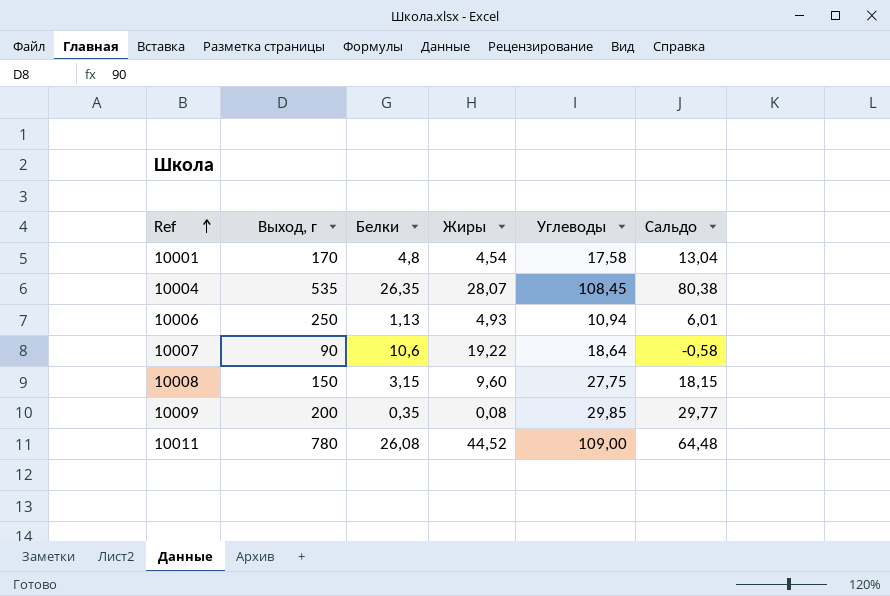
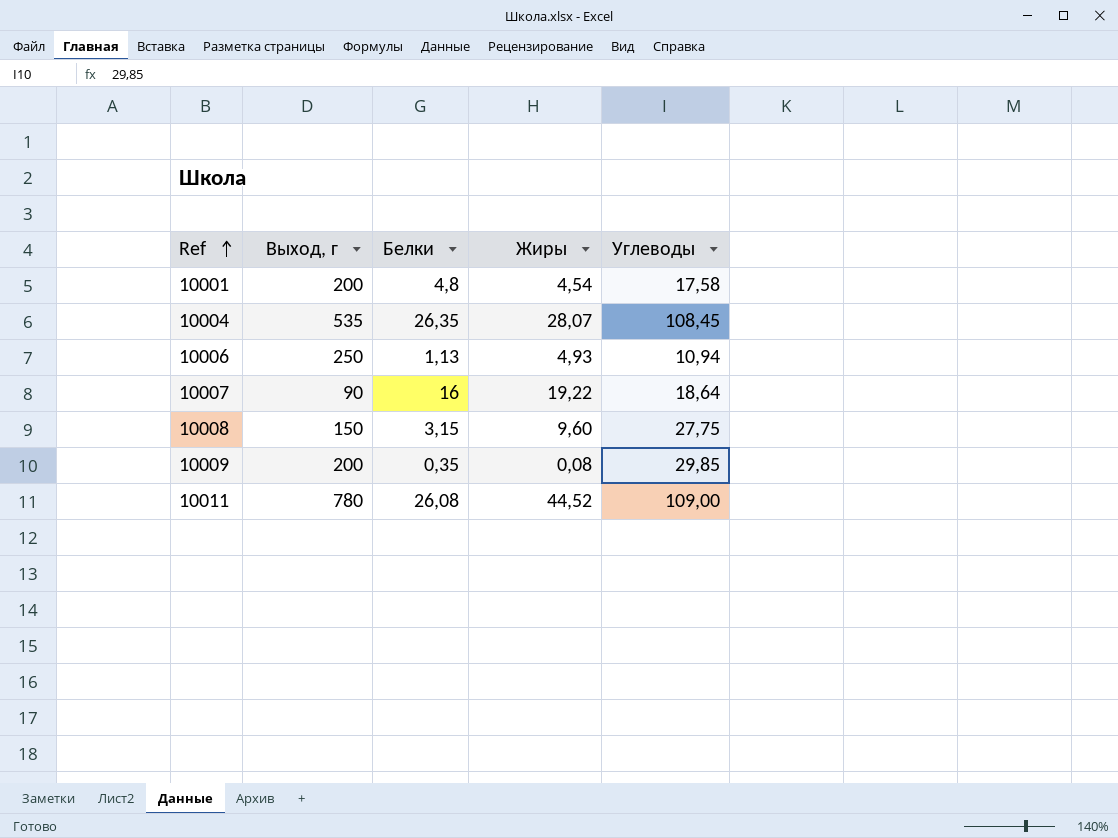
column Сальдо | formula: [Углеводы] - [Жиры] -> none
10001 | Выход, г: 170 -> 200
10007 | Белки: 10,6 -> 16

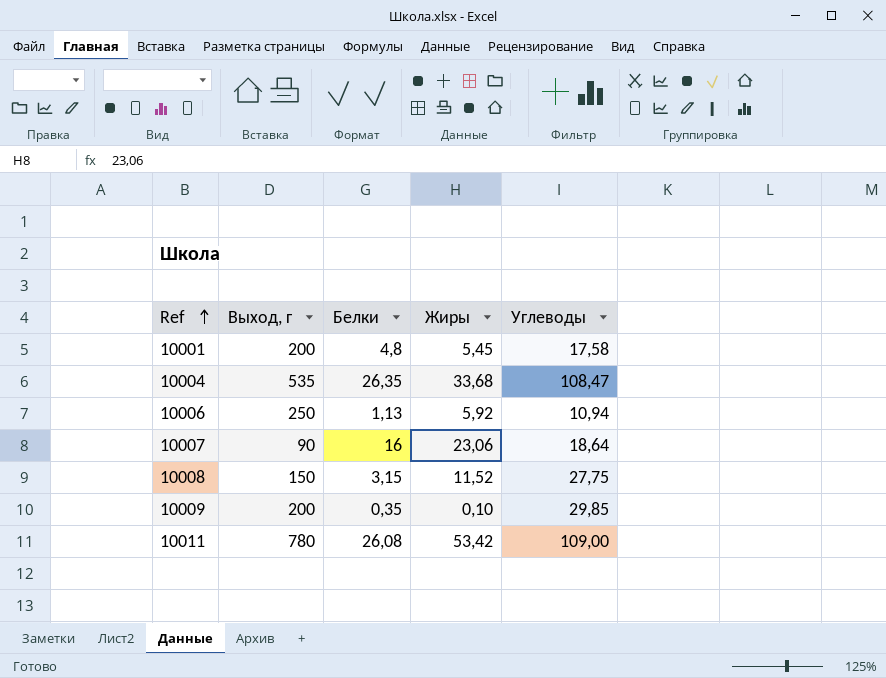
10001 | Жиры: 4,54 -> 5,45
10004 | Жиры: 28,07 -> 33,68
10004 | Углеводы: 108,45 -> 108,47
10006 | Жиры: 4,93 -> 5,92
10007 | Жиры: 19,22 -> 23,06
10008 | Жиры: 9,60 -> 11,52
10009 | Жиры: 0,08 -> 0,10
10011 | Жиры: 44,52 -> 53,42

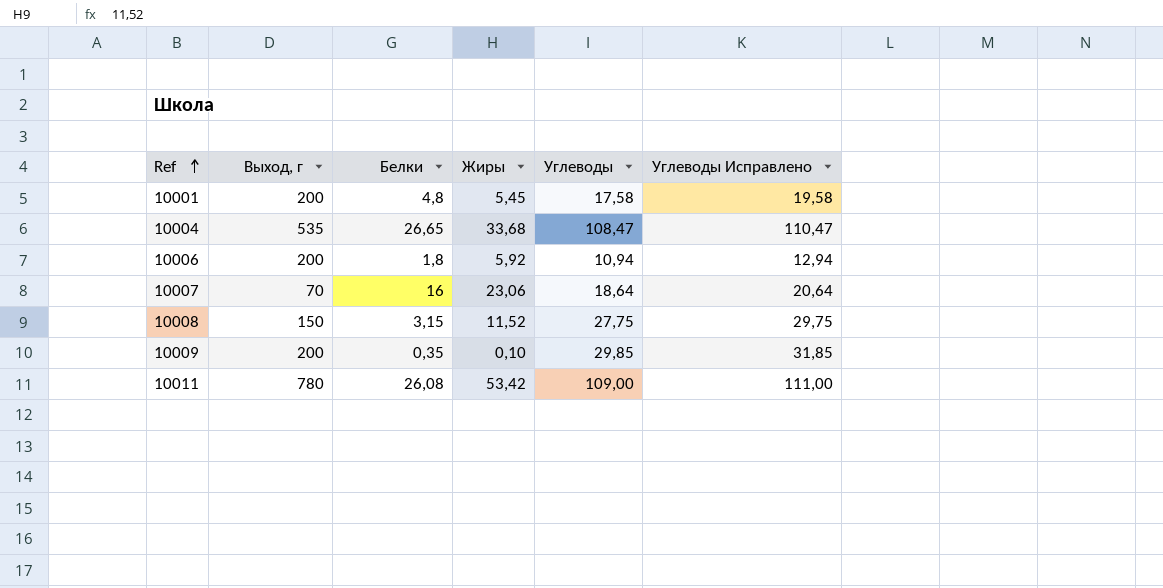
column Углеводы Исправлено | formula: none -> [Углеводы] + 2
10004 | Белки: 26,35 -> 26,65
10006 | Выход, г: 250 -> 200
10006 | Белки: 1,13 -> 1,8
10007 | Выход, г: 90 -> 70

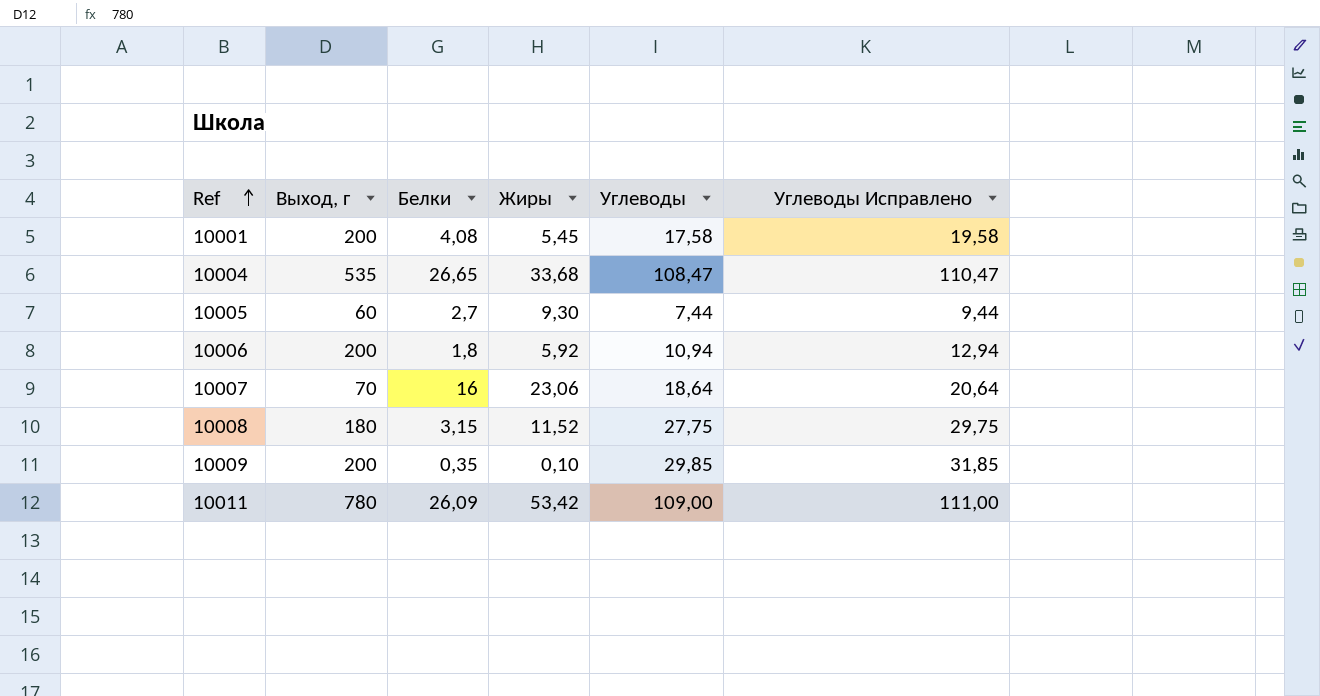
10001 | Белки: 4,8 -> 4,08
row 10005: none -> 60 | 2,7 | 9,30 | 7,44 | 9,44
10008 | Выход, г: 150 -> 180
10011 | Белки: 26,08 -> 26,09

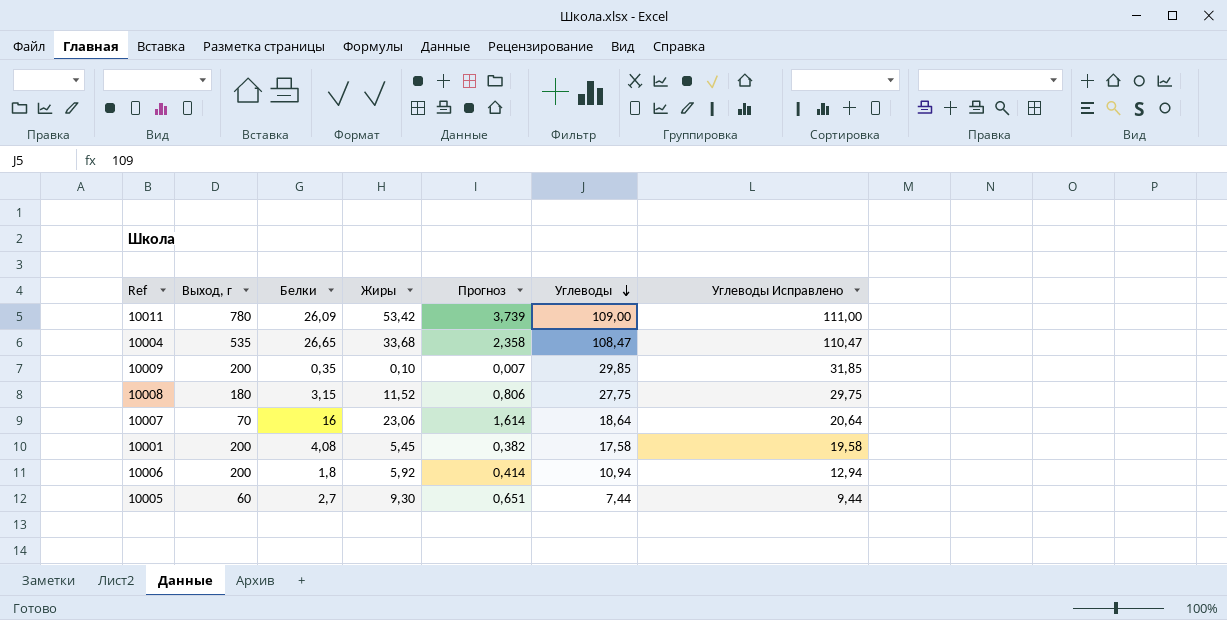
row order: Ref ascending -> Углеводы descending
column Прогноз | formula: none -> [Жиры] * 0,07

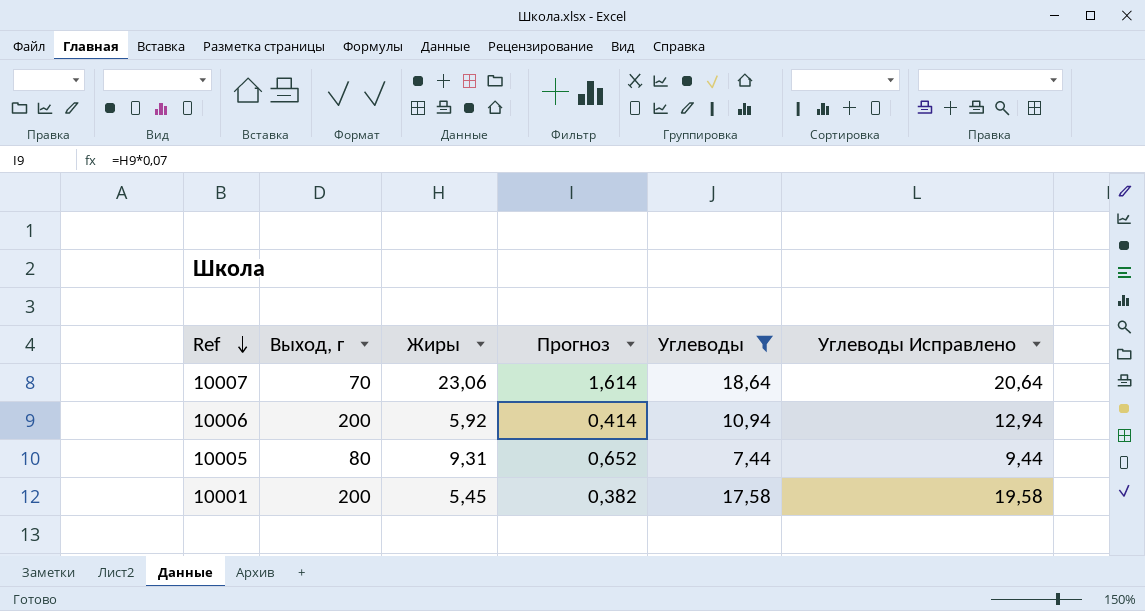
filter: none -> Углеводы <= 18,64
row order: Углеводы descending -> Ref descending
column Белки | position: 3 -> none
10005 | Выход, г: 60 -> 80
10005 | Жиры: 9,30 -> 9,31
10005 | Прогноз: 0,651 -> 0,652

